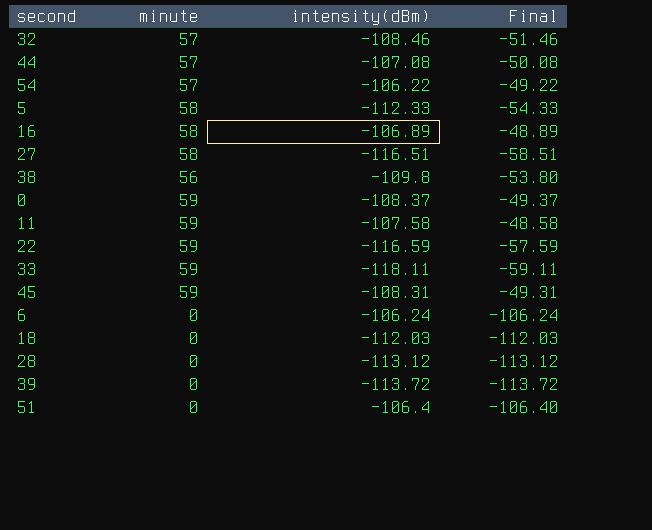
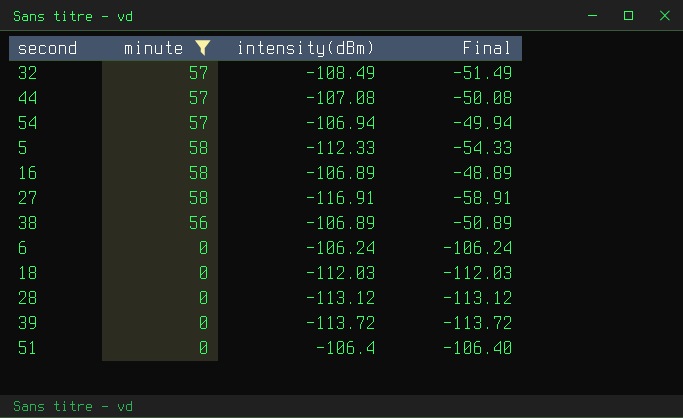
filter: none -> minute != 59
32 | intensity(dBm): -108.46 -> -108.49
32 | Final: -51.46 -> -51.49
54 | intensity(dBm): -106.22 -> -106.94
54 | Final: -49.22 -> -49.94
27 | intensity(dBm): -116.51 -> -116.91
27 | Final: -58.51 -> -58.91
38 | intensity(dBm): -109.8 -> -106.89
38 | Final: -53.80 -> -50.89

